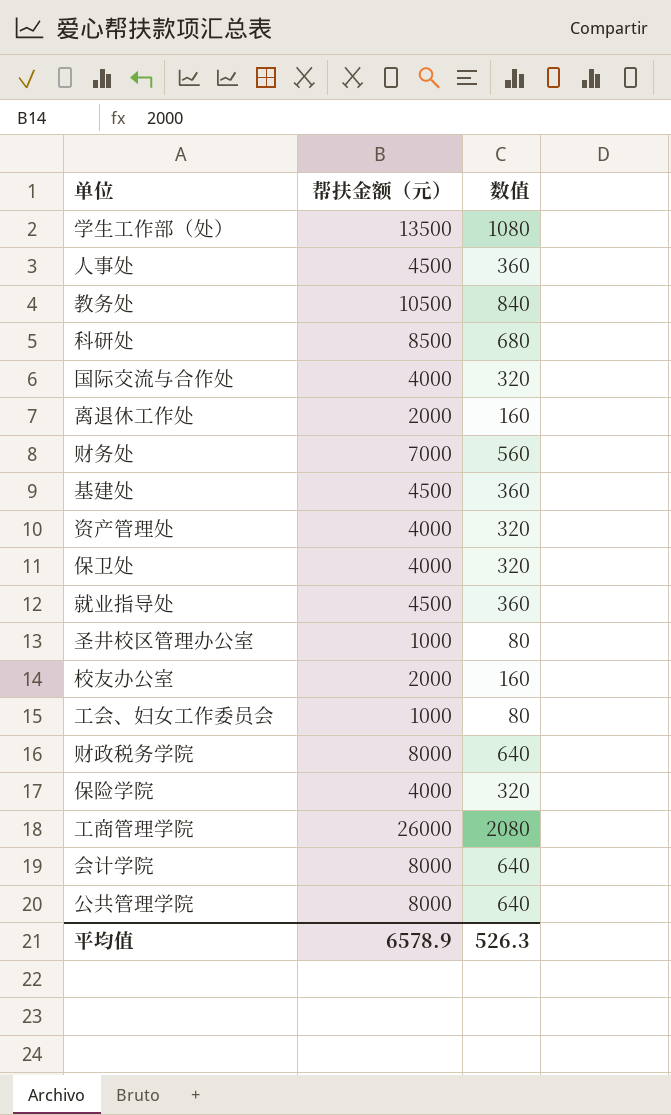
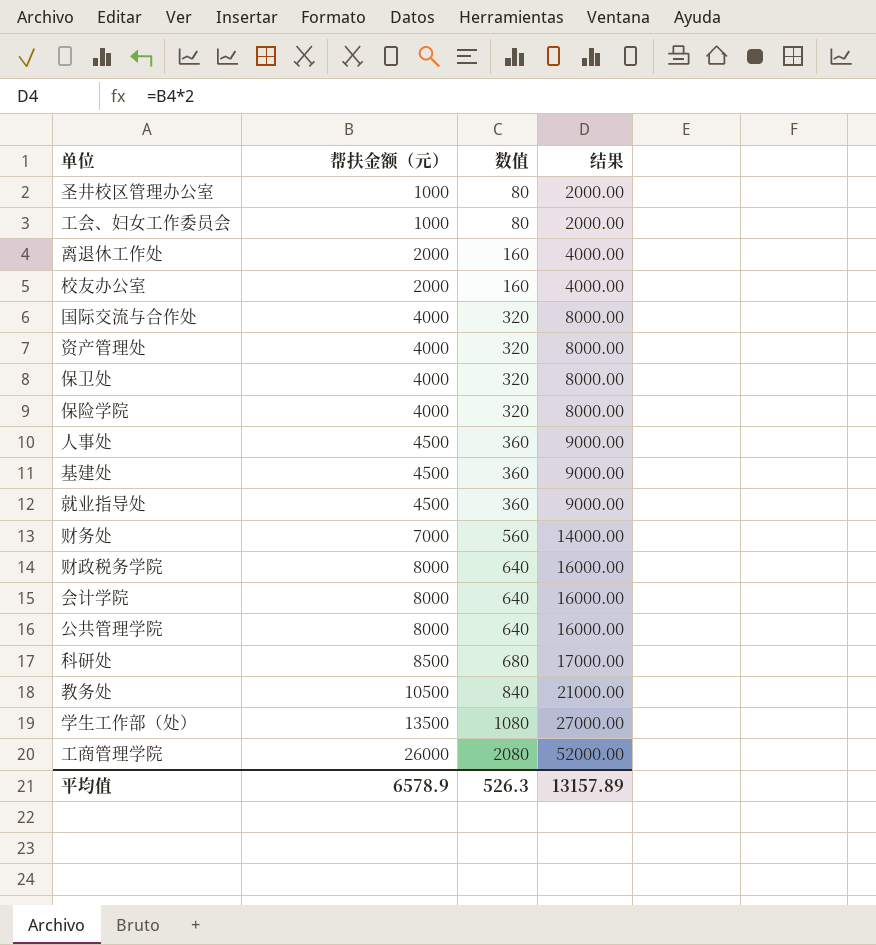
row order: none -> 帮扶金额（元） ascending
column 结果 | formula: none -> [帮扶金额（元）] * 2

